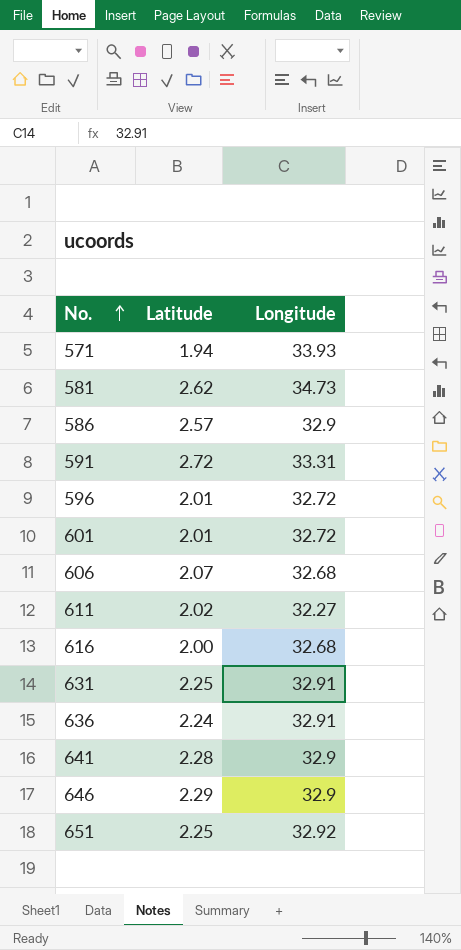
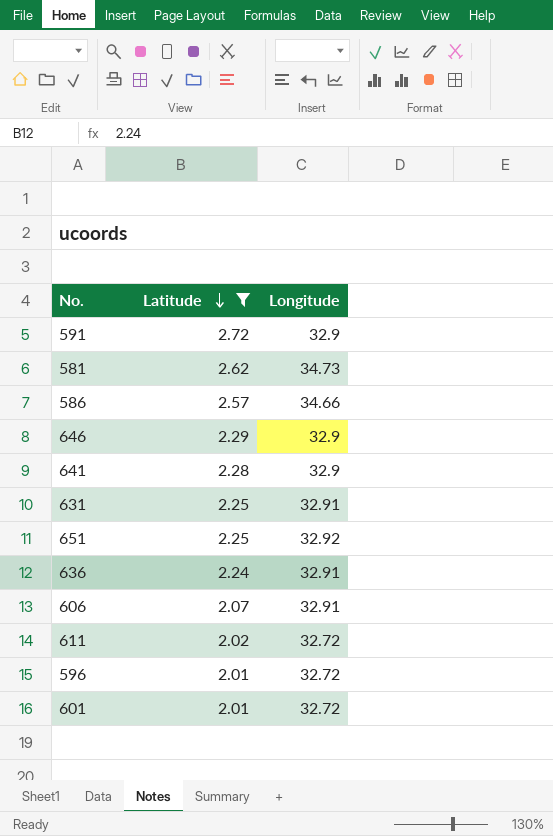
filter: none -> Latitude >= 2.01
row order: No. ascending -> Latitude descending
591 | Longitude: 33.31 -> 32.9
586 | Longitude: 32.9 -> 34.66
606 | Longitude: 32.68 -> 32.91
611 | Longitude: 32.27 -> 32.72

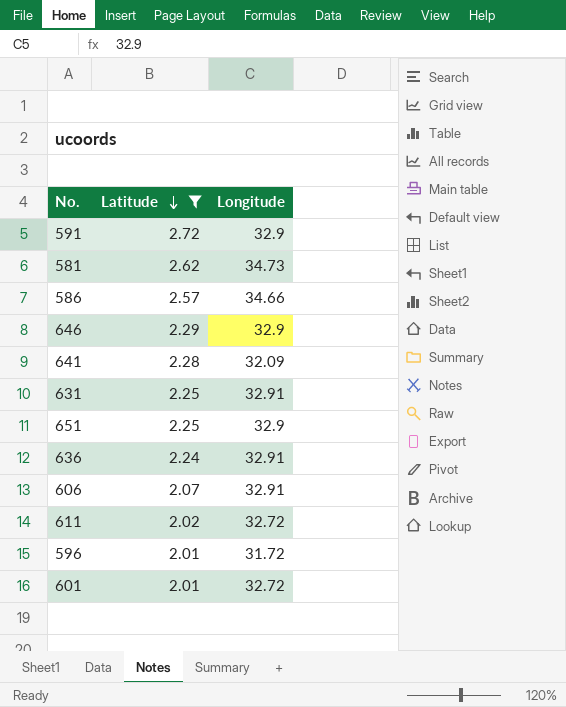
641 | Longitude: 32.9 -> 32.09
651 | Longitude: 32.92 -> 32.9
596 | Longitude: 32.72 -> 31.72

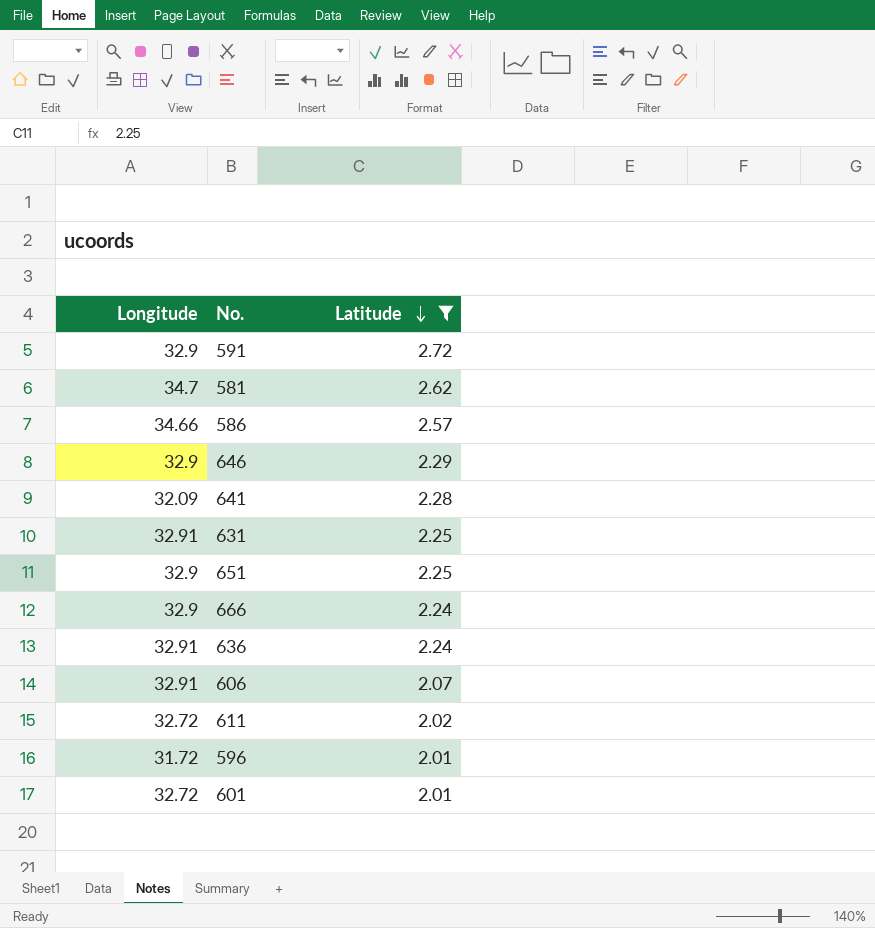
column Longitude | position: 3 -> 1
581 | Longitude: 34.73 -> 34.7
row 666: none -> 32.9 | 2.24

